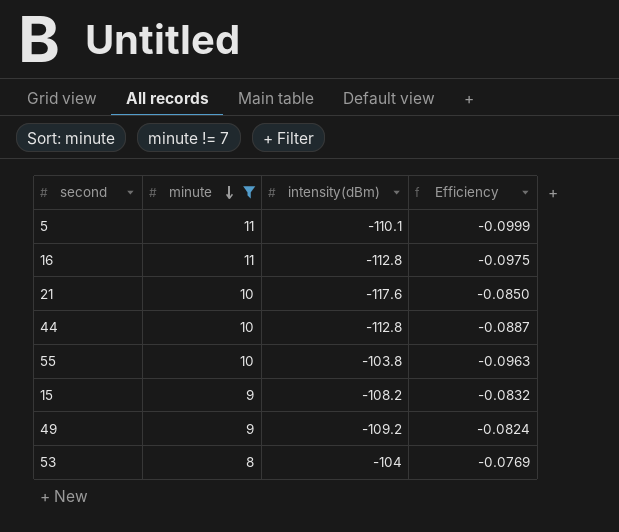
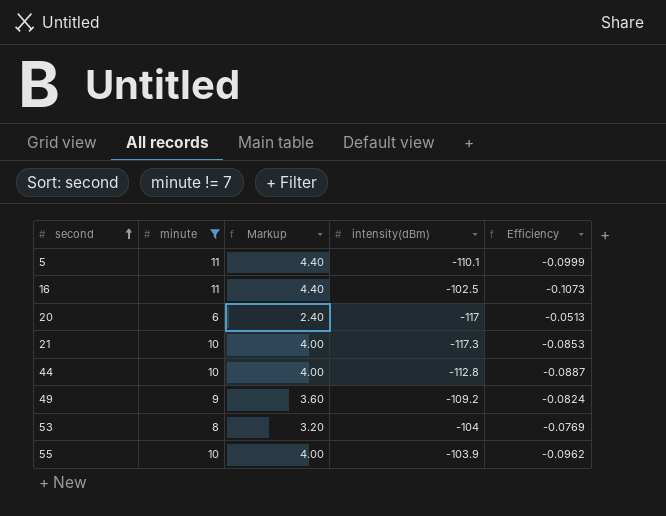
row order: minute descending -> second ascending
column Markup | formula: none -> [minute] * 0.4
row 15: 9 | -108.2 | -0.0832 -> none
16 | intensity(dBm): -112.8 -> -102.5
16 | Efficiency: -0.0975 -> -0.1073
row 20: none -> 6 | 2.40 | -117 | -0.0513
21 | intensity(dBm): -117.6 -> -117.3
21 | Efficiency: -0.0850 -> -0.0853
55 | intensity(dBm): -103.8 -> -103.9
55 | Efficiency: -0.0963 -> -0.0962

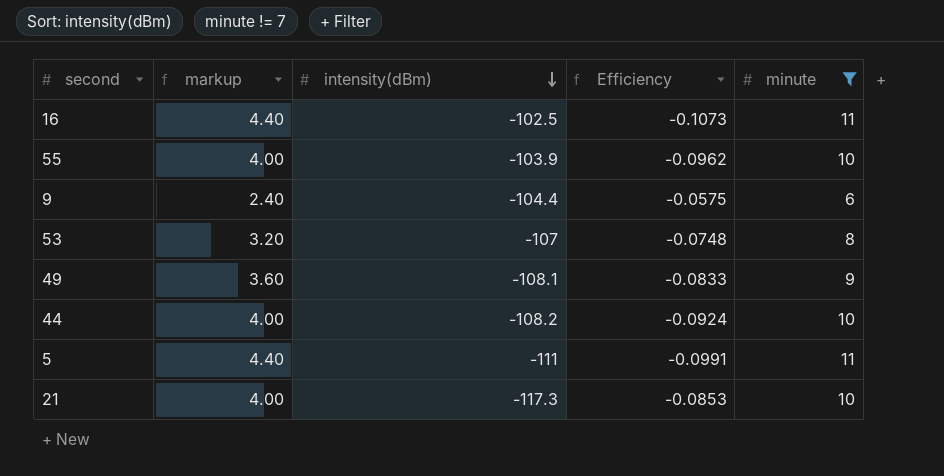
row order: second ascending -> intensity(dBm) descending
column name: Markup -> markup
column minute | position: 2 -> 5
row 20: 6 | 2.40 | -117 | -0.0513 -> none
row 9: none -> 2.40 | -104.4 | -0.0575 | 6
53 | intensity(dBm): -104 -> -107
53 | Efficiency: -0.0769 -> -0.0748
49 | intensity(dBm): -109.2 -> -108.1
49 | Efficiency: -0.0824 -> -0.0833
44 | intensity(dBm): -112.8 -> -108.2
44 | Efficiency: -0.0887 -> -0.0924
5 | intensity(dBm): -110.1 -> -111
5 | Efficiency: -0.0999 -> -0.0991

